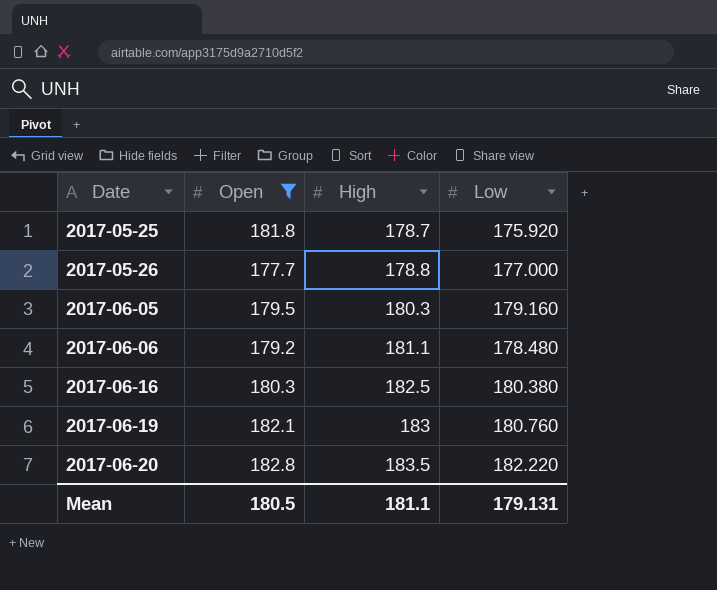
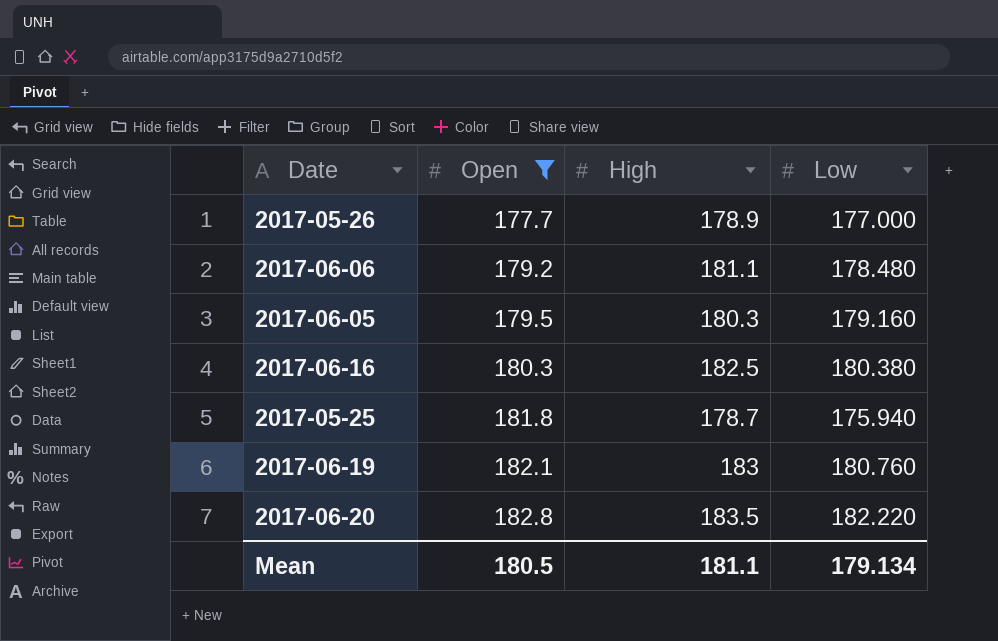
row order: Date ascending -> Open ascending
2017-05-26 | High: 178.8 -> 178.9
2017-05-25 | Low: 175.920 -> 175.940
Mean | Low: 179.131 -> 179.134

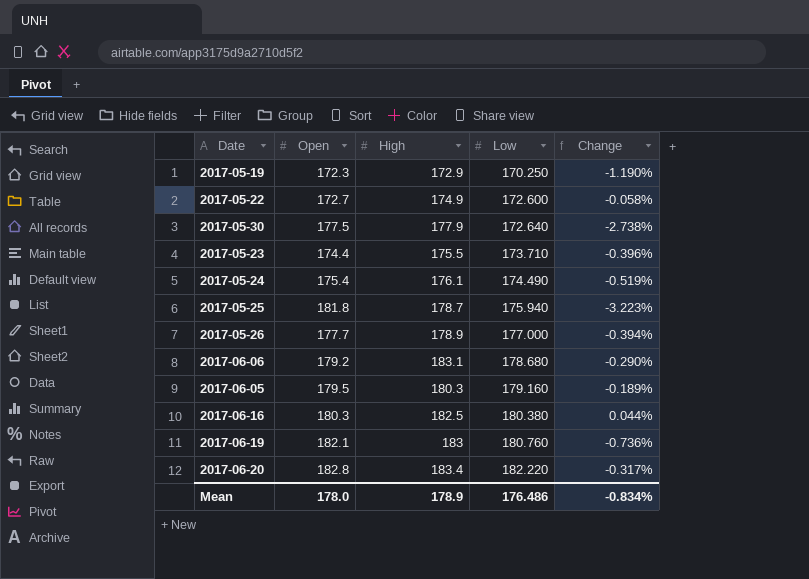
filter: Open >= 177.7 -> none
row order: Open ascending -> Low ascending
column Change | formula: none -> ([Low] - [Open]) / [Open]
2017-06-06 | High: 181.1 -> 183.1
2017-06-06 | Low: 178.480 -> 178.680
2017-06-20 | High: 183.5 -> 183.4
Mean | Open: 180.5 -> 178.0
Mean | High: 181.1 -> 178.9
Mean | Low: 179.134 -> 176.486

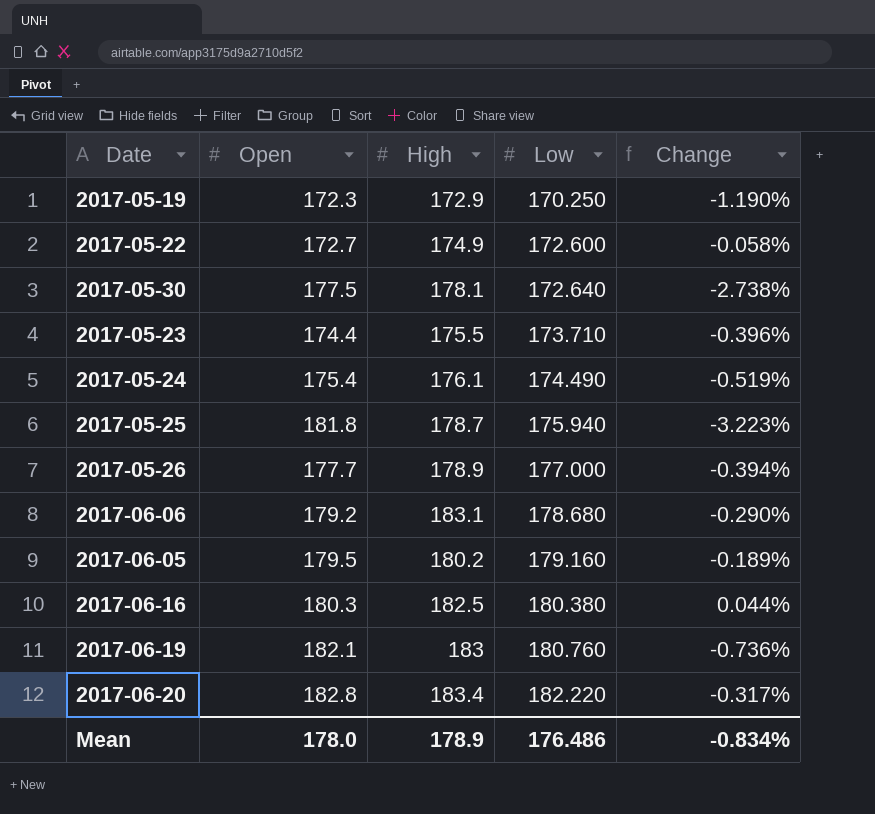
2017-05-30 | High: 177.9 -> 178.1
2017-06-05 | High: 180.3 -> 180.2

